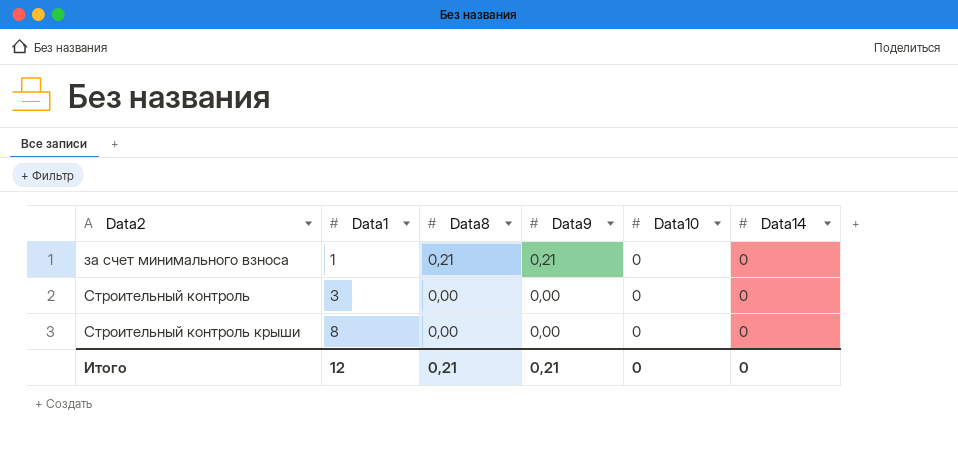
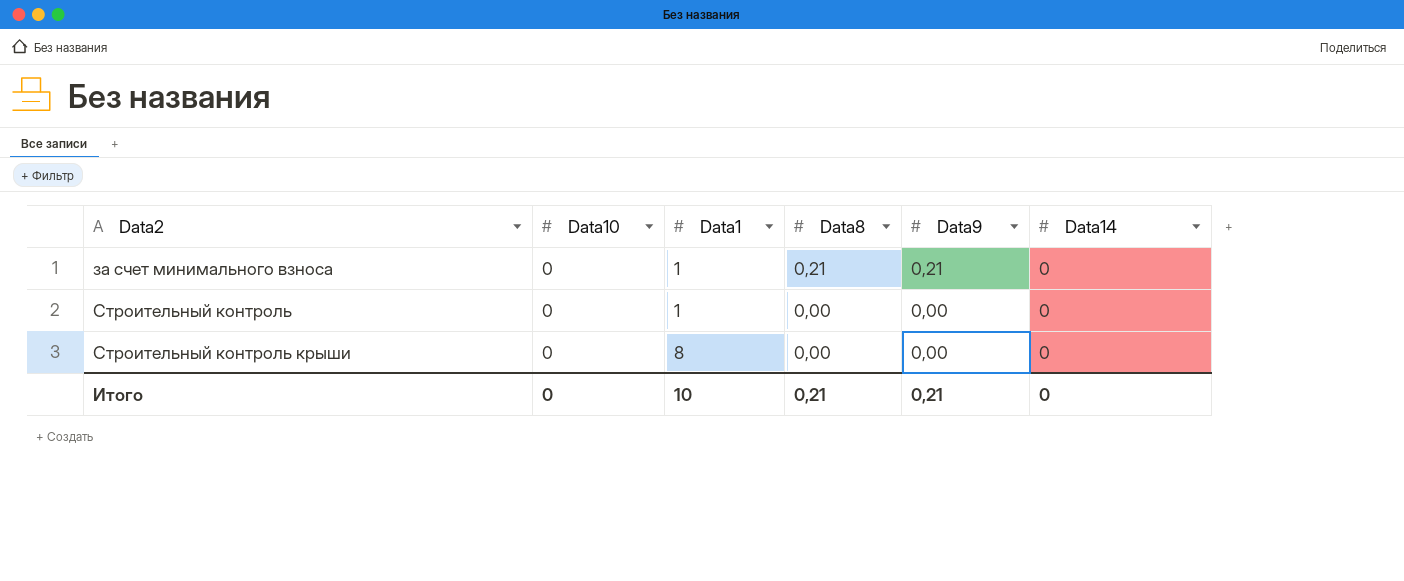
column Data10 | position: 5 -> 2
Строительный контроль | Data1: 3 -> 1
Итого | Data1: 12 -> 10

